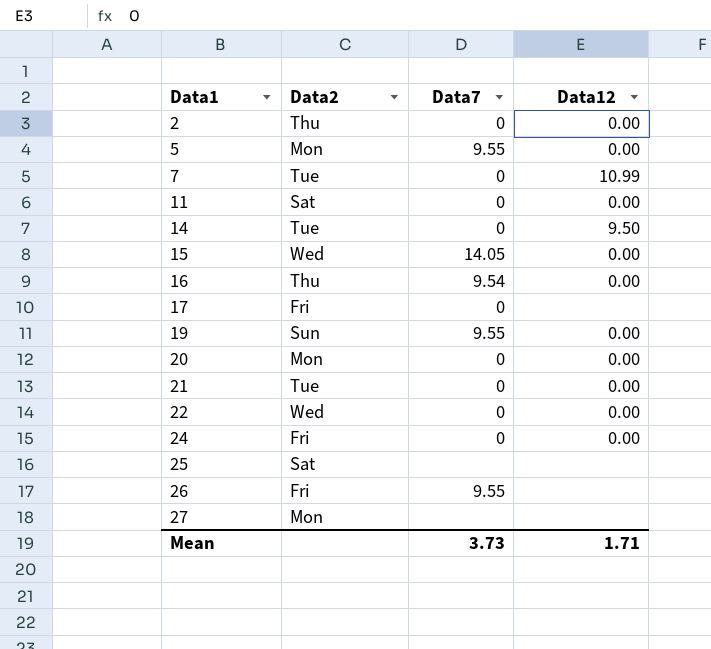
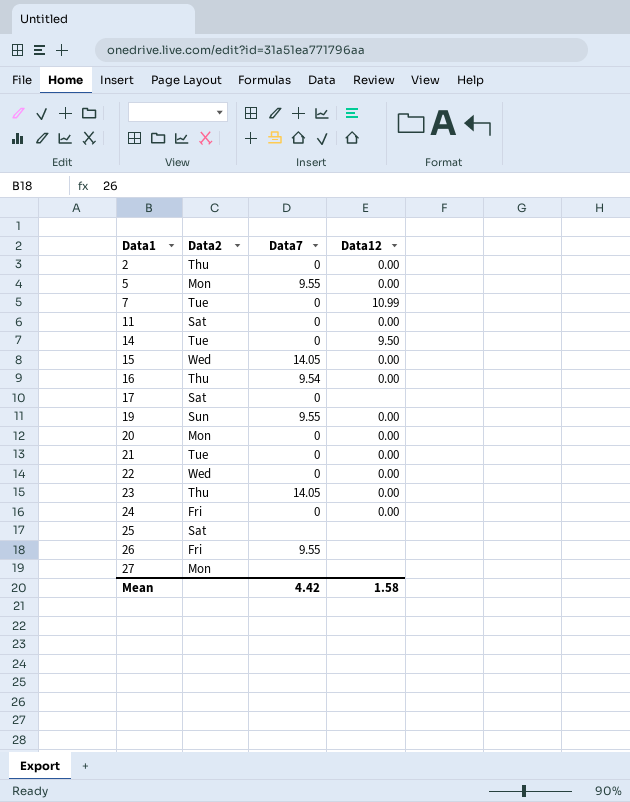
17 | Data2: Fri -> Sat
row 23: none -> Thu | 14.05 | 0.00
Mean | Data7: 3.73 -> 4.42
Mean | Data12: 1.71 -> 1.58

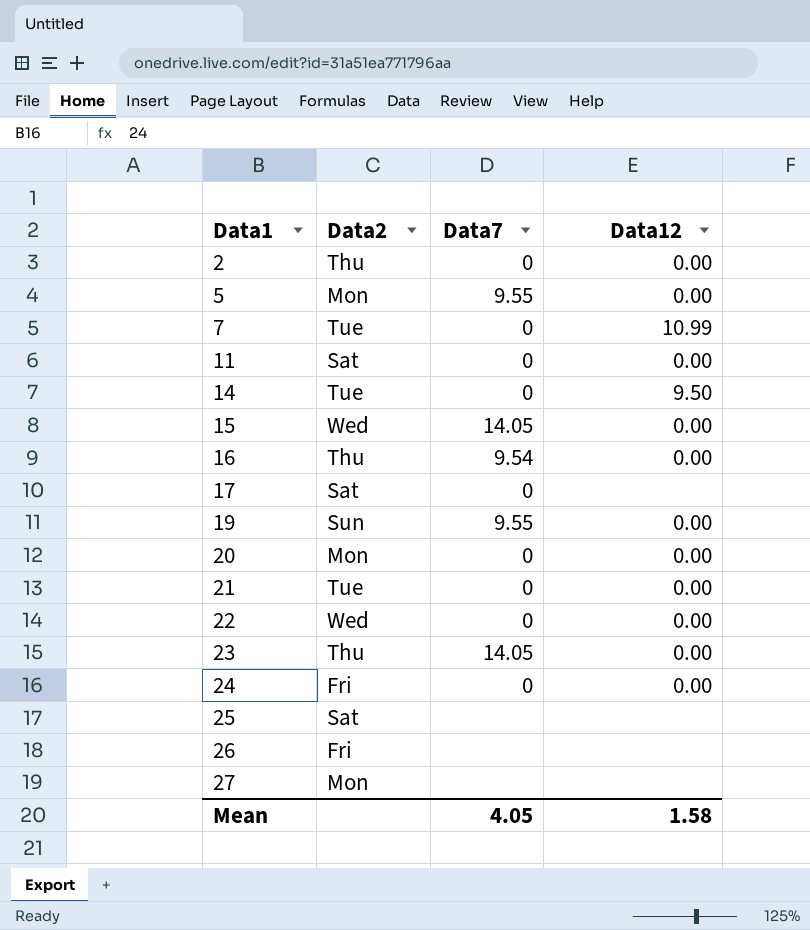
26 | Data7: 9.55 -> none
Mean | Data7: 4.42 -> 4.05

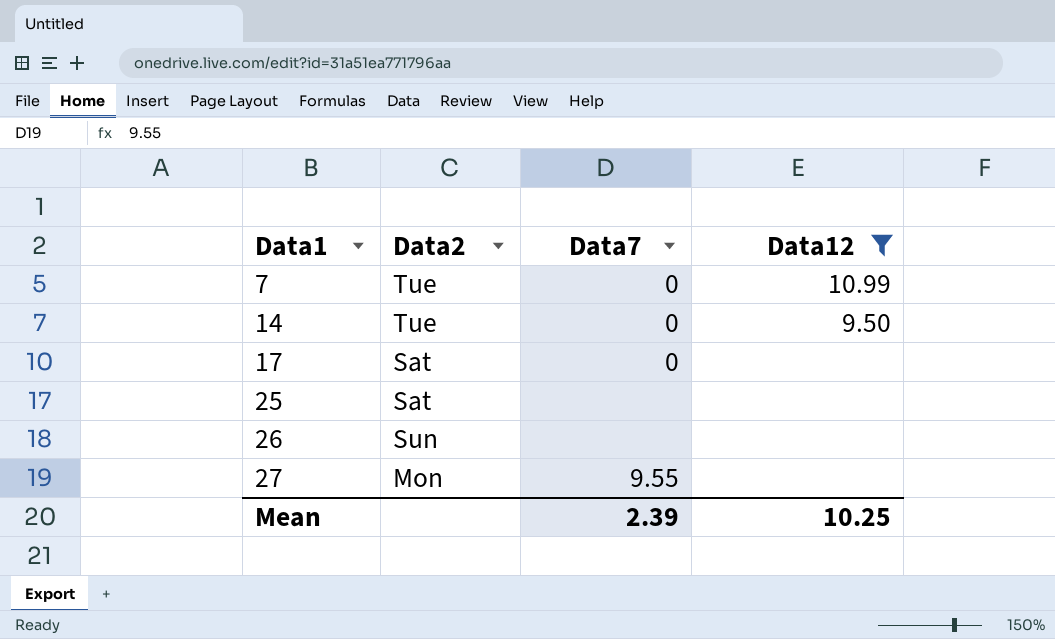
filter: none -> Data12 != 0.00
26 | Data2: Fri -> Sun
27 | Data7: none -> 9.55
Mean | Data7: 4.05 -> 2.39
Mean | Data12: 1.58 -> 10.25

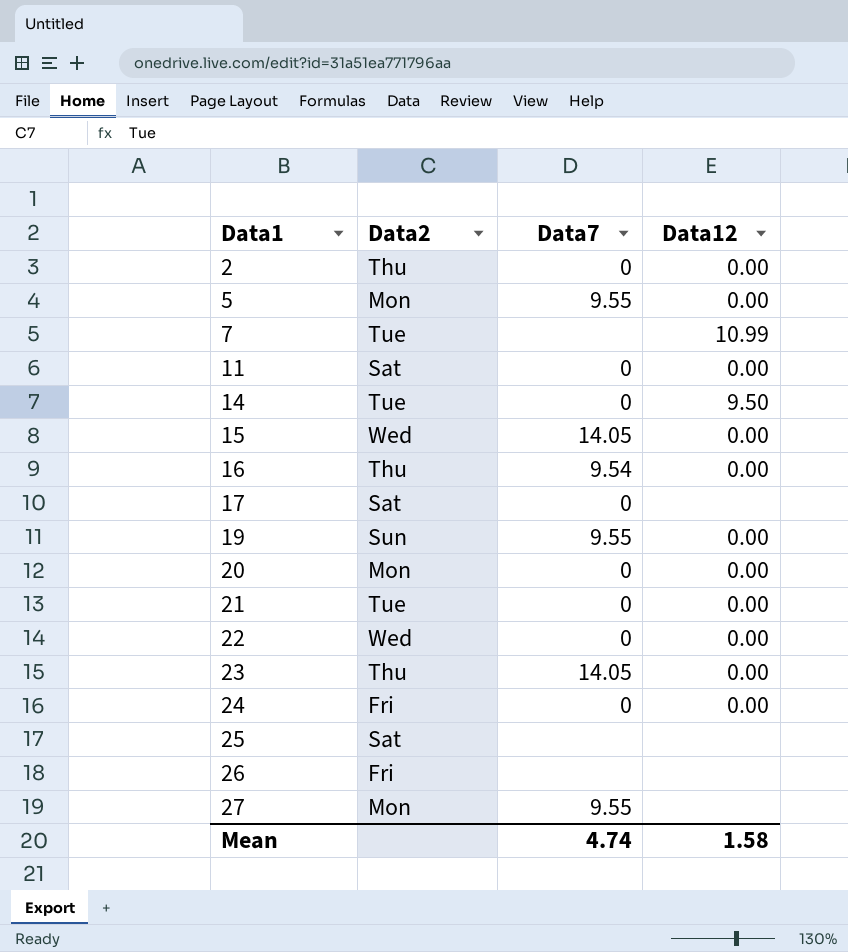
filter: Data12 != 0.00 -> none
7 | Data7: 0 -> none
26 | Data2: Sun -> Fri
Mean | Data7: 2.39 -> 4.74
Mean | Data12: 10.25 -> 1.58

